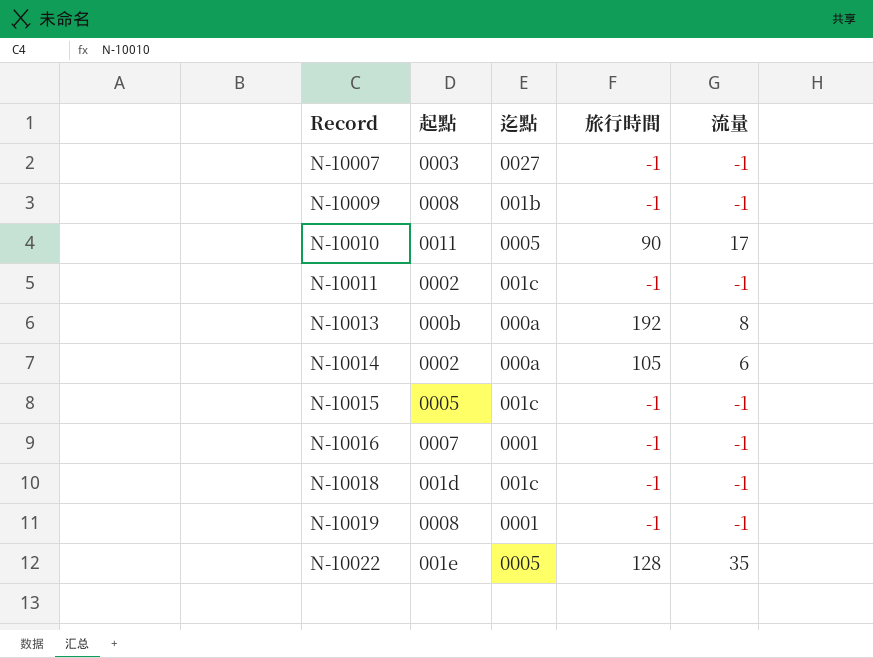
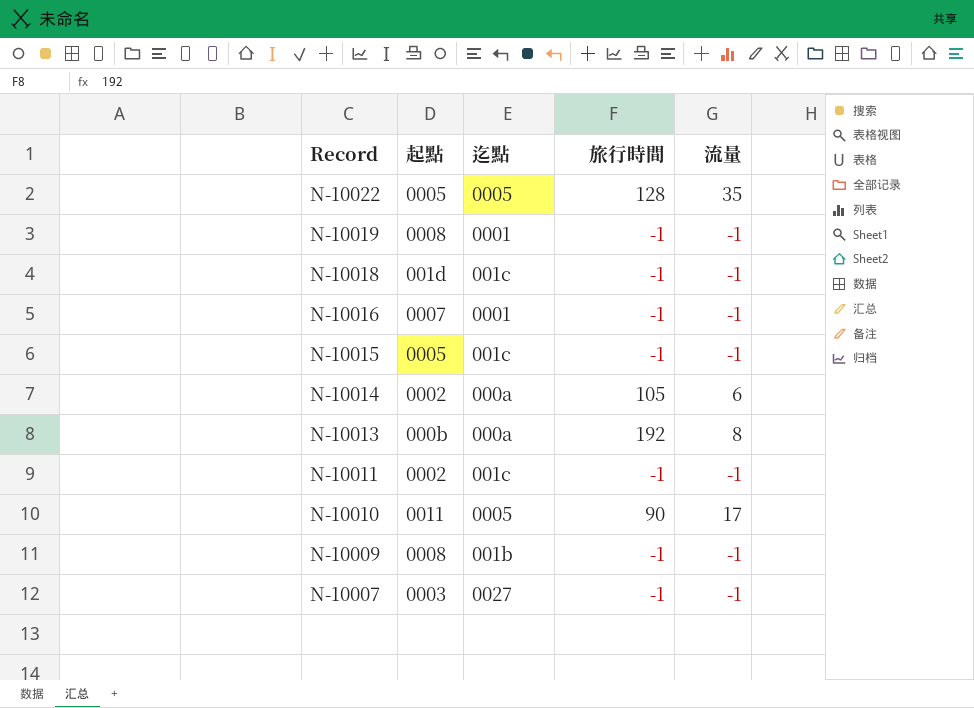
row order: Record ascending -> Record descending
N-10022 | 起點: 001e -> 0005

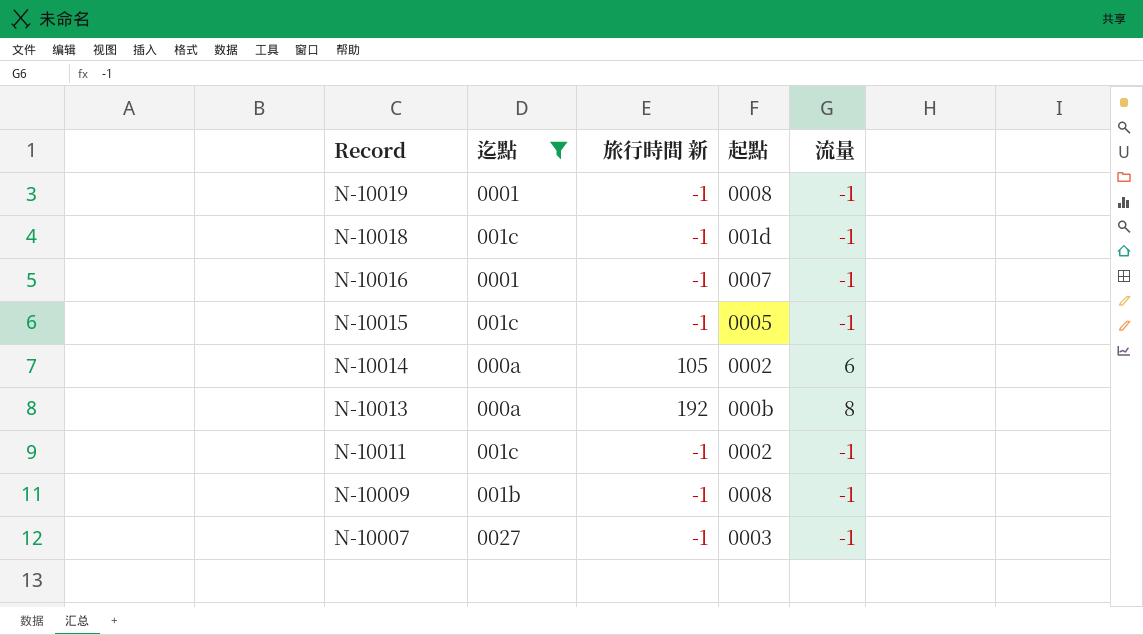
filter: none -> 迄點 != 0005
column name: 旅行時間 -> 旅行時間 新
column 起點 | position: 2 -> 4

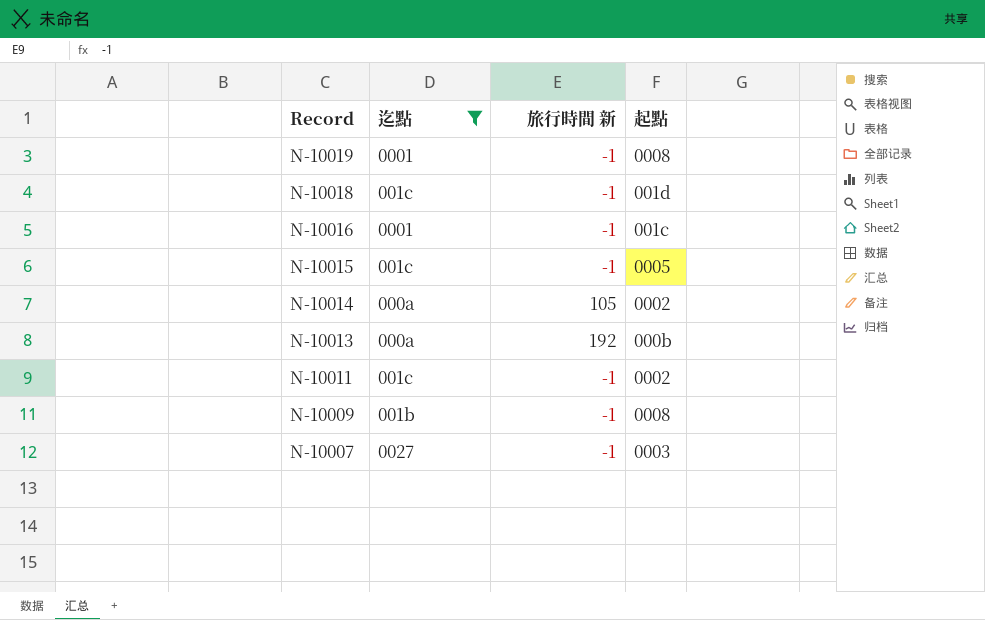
column 流量 | position: 5 -> none
N-10016 | 起點: 0007 -> 001c

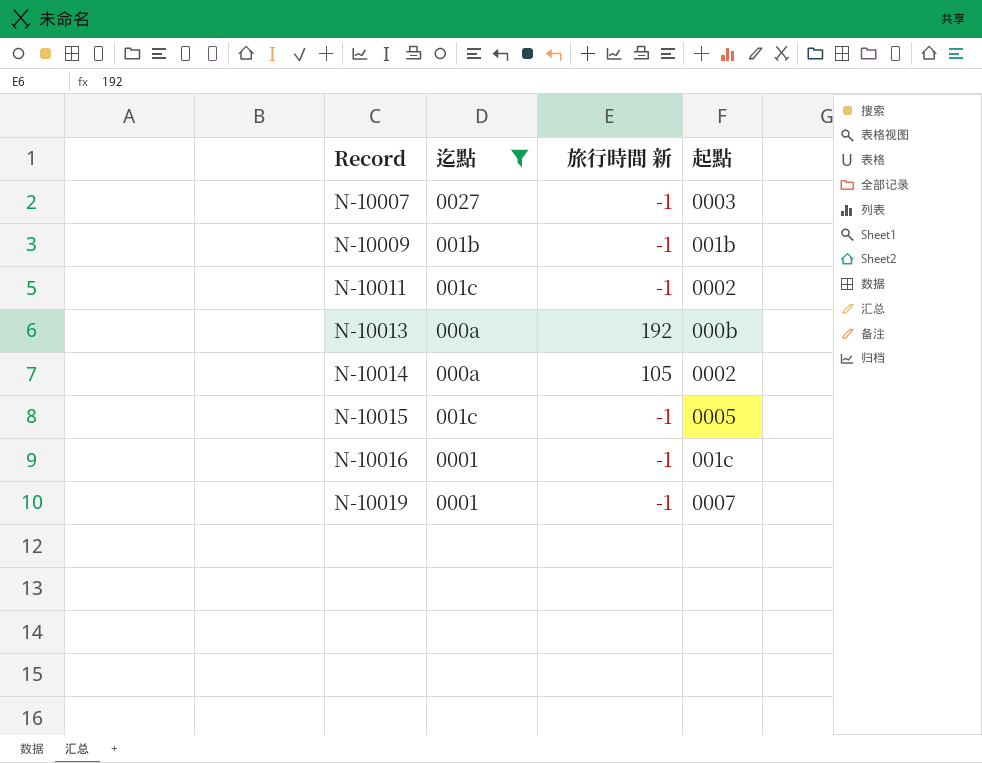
row order: Record descending -> Record ascending
row N-10018: 001c | -1 | 001d -> none
N-10009 | 起點: 0008 -> 001b
N-10019 | 起點: 0008 -> 0007

